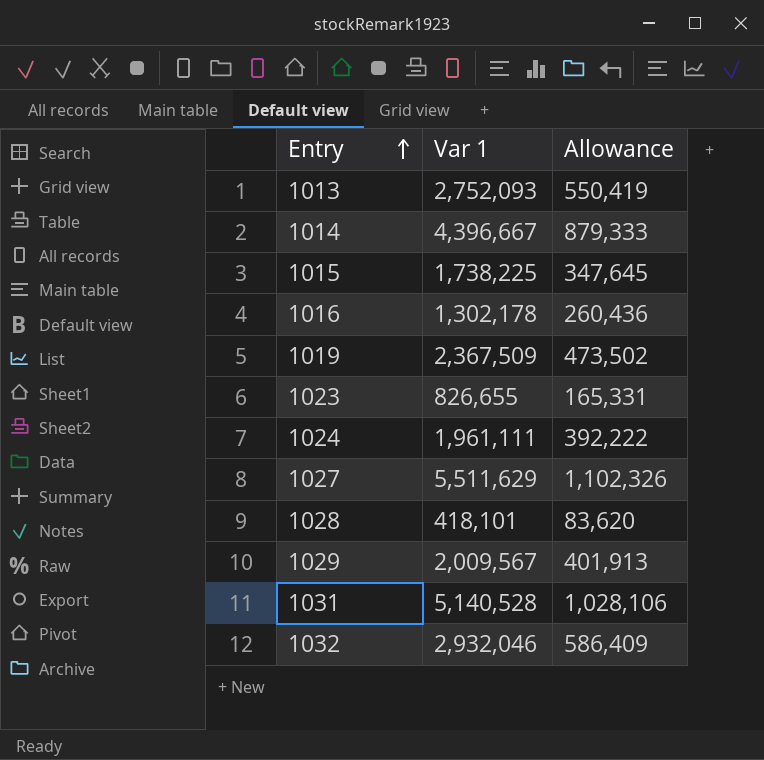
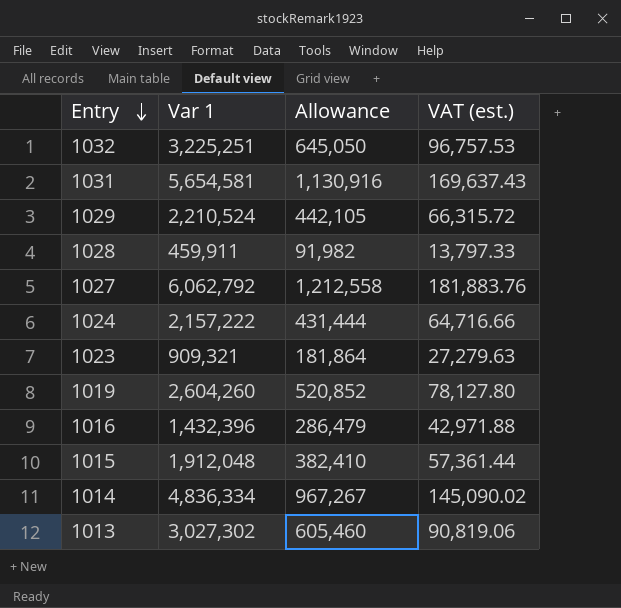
row order: Entry ascending -> Entry descending
column VAT (est.) | formula: none -> [Var 1] * 0.03
1032 | Var 1: 2,932,046 -> 3,225,251
1032 | Allowance: 586,409 -> 645,050
1031 | Var 1: 5,140,528 -> 5,654,581
1031 | Allowance: 1,028,106 -> 1,130,916
1029 | Var 1: 2,009,567 -> 2,210,524
1029 | Allowance: 401,913 -> 442,105
1028 | Var 1: 418,101 -> 459,911
1028 | Allowance: 83,620 -> 91,982
1027 | Var 1: 5,511,629 -> 6,062,792
1027 | Allowance: 1,102,326 -> 1,212,558
1024 | Var 1: 1,961,111 -> 2,157,222
1024 | Allowance: 392,222 -> 431,444
1023 | Var 1: 826,655 -> 909,321
1023 | Allowance: 165,331 -> 181,864
1019 | Var 1: 2,367,509 -> 2,604,260
1019 | Allowance: 473,502 -> 520,852
1016 | Var 1: 1,302,178 -> 1,432,396
1016 | Allowance: 260,436 -> 286,479
1015 | Var 1: 1,738,225 -> 1,912,048
1015 | Allowance: 347,645 -> 382,410
1014 | Var 1: 4,396,667 -> 4,836,334
1014 | Allowance: 879,333 -> 967,267
1013 | Var 1: 2,752,093 -> 3,027,302
1013 | Allowance: 550,419 -> 605,460

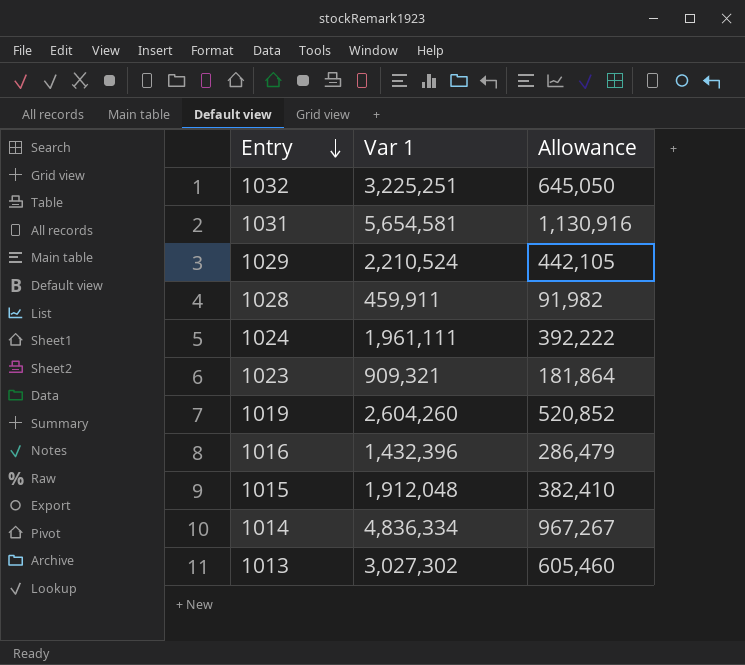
column VAT (est.) | formula: [Var 1] * 0.03 -> none
row 1027: 6,062,792 | 1,212,558 | 181,883.76 -> none
1024 | Var 1: 2,157,222 -> 1,961,111
1024 | Allowance: 431,444 -> 392,222

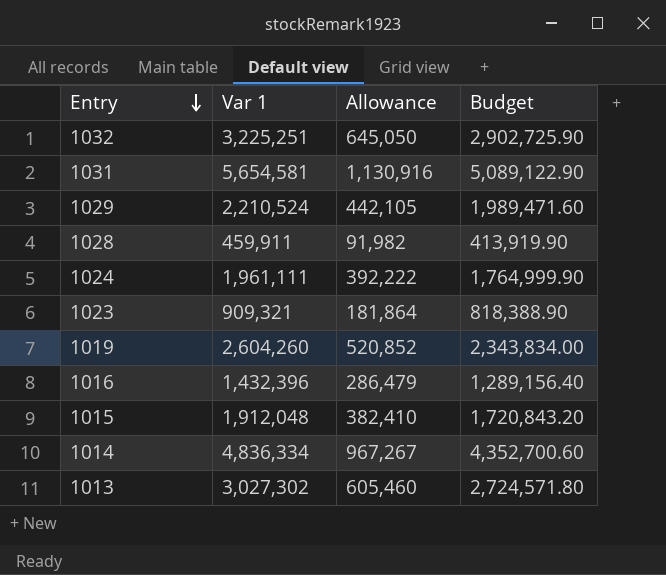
column Budget | formula: none -> [Var 1] * 0.9

